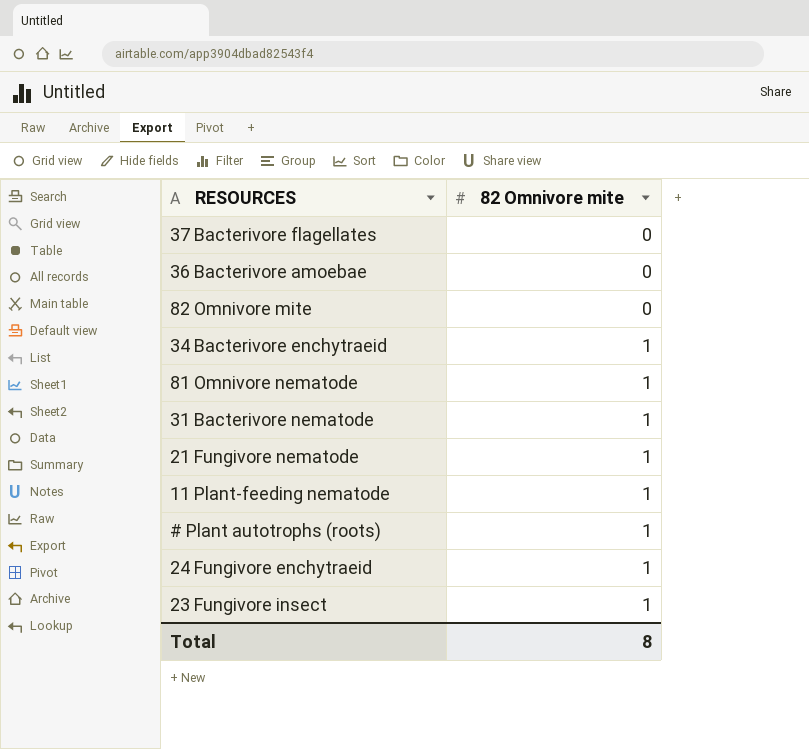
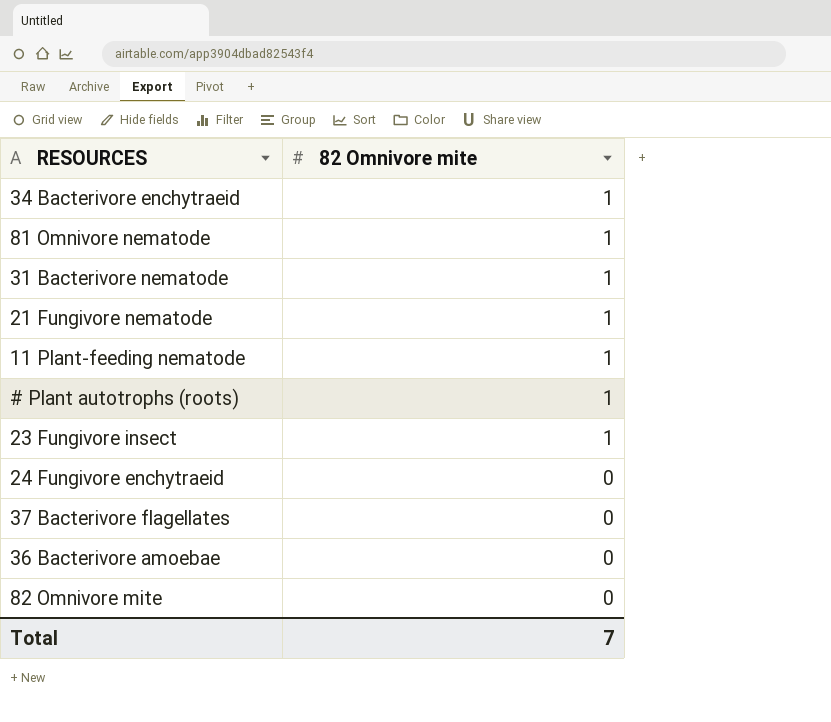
row order: 82 Omnivore mite ascending -> 82 Omnivore mite descending
24 Fungivore enchytraeid | 82 Omnivore mite: 1 -> 0
Total | 82 Omnivore mite: 8 -> 7

